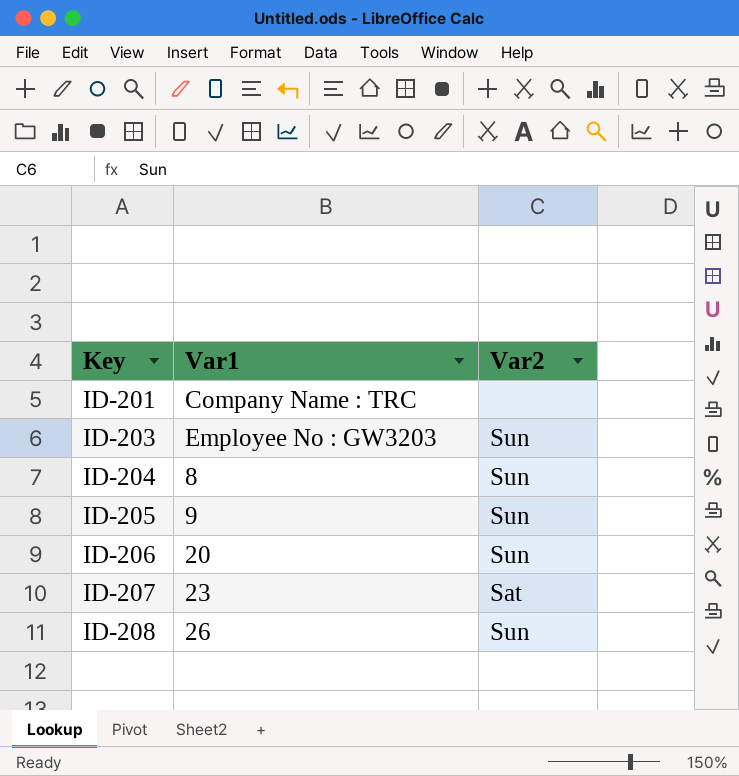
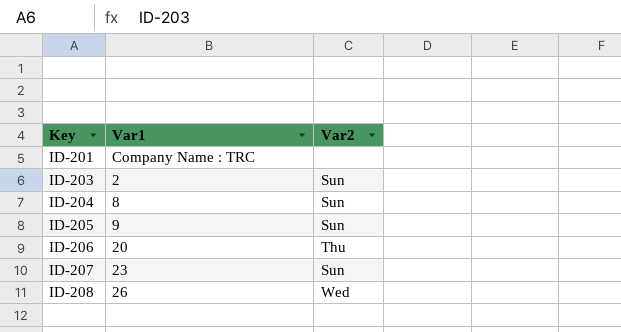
ID-203 | Var1: Employee No : GW3203 -> 2
ID-206 | Var2: Sun -> Thu
ID-207 | Var2: Sat -> Sun
ID-208 | Var2: Sun -> Wed

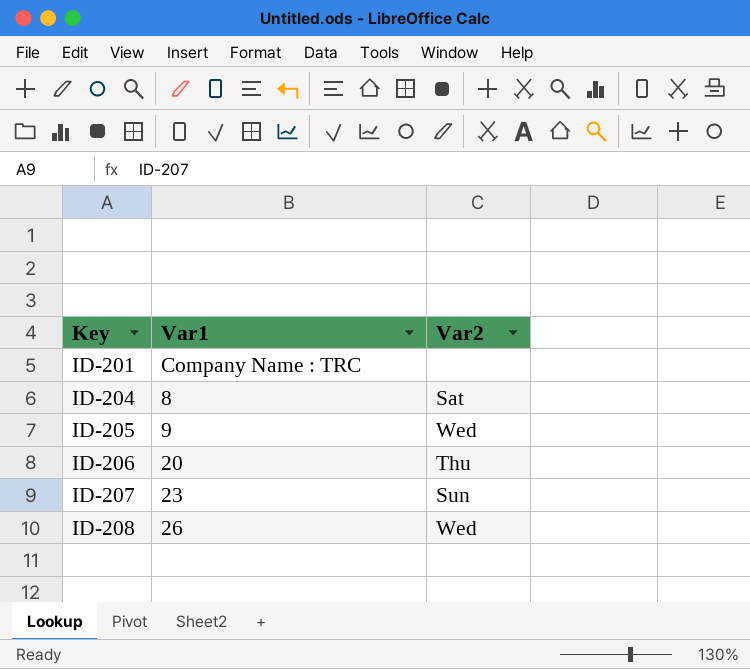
row ID-203: 2 | Sun -> none
ID-204 | Var2: Sun -> Sat
ID-205 | Var2: Sun -> Wed

